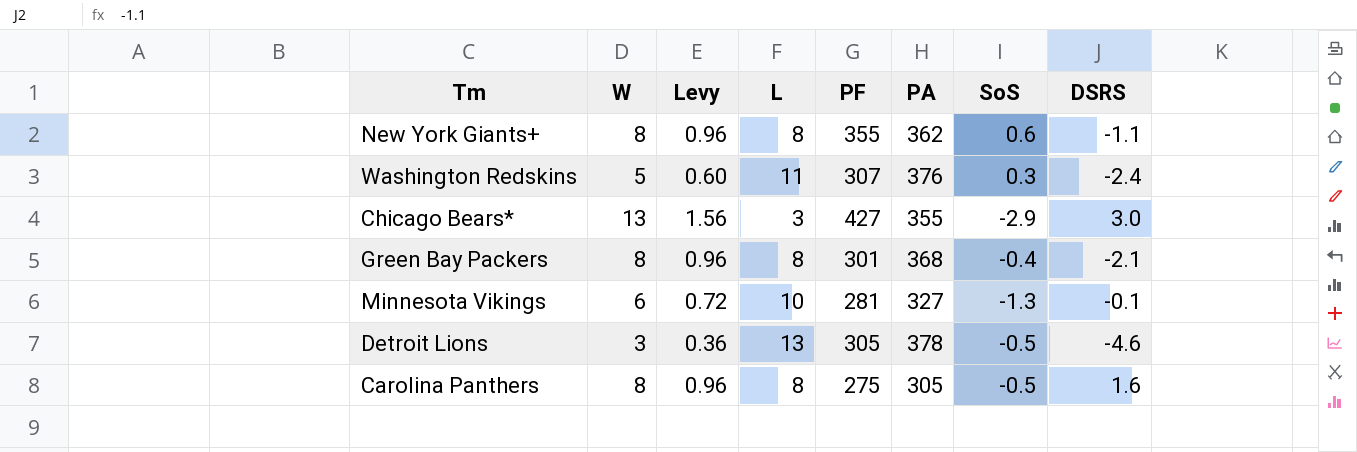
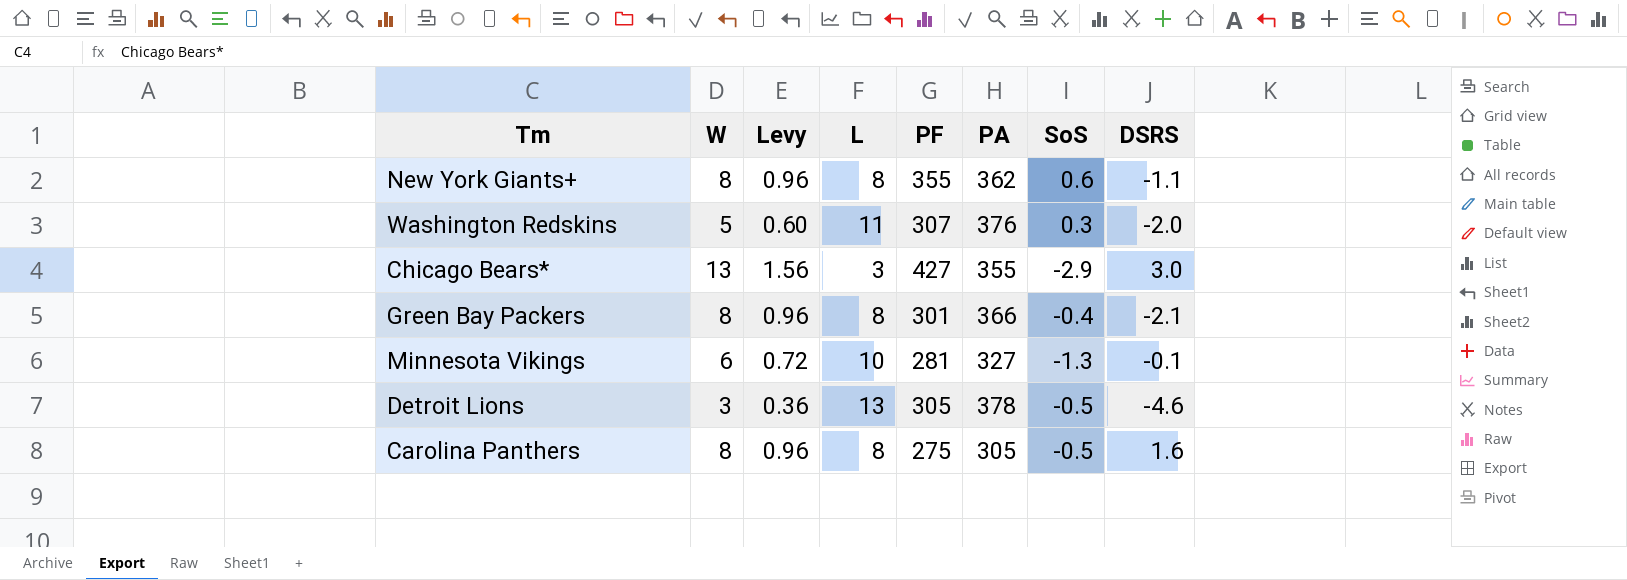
Washington Redskins | DSRS: -2.4 -> -2.0
Green Bay Packers | PA: 368 -> 366

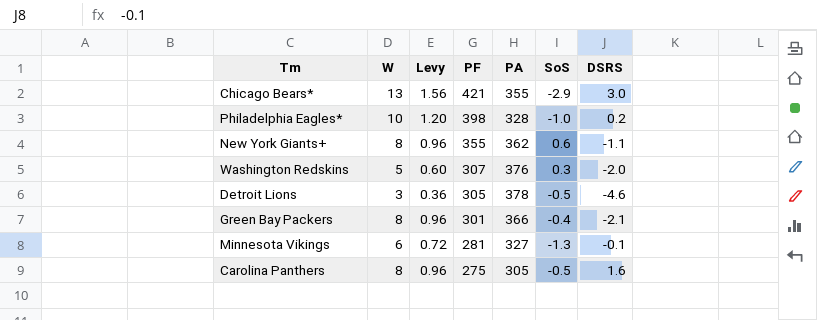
row order: none -> PF descending
column L | position: 4 -> none
Chicago Bears* | PF: 427 -> 421
row Philadelphia Eagles*: none -> 10 | 1.20 | 398 | 328 | -1.0 | 0.2

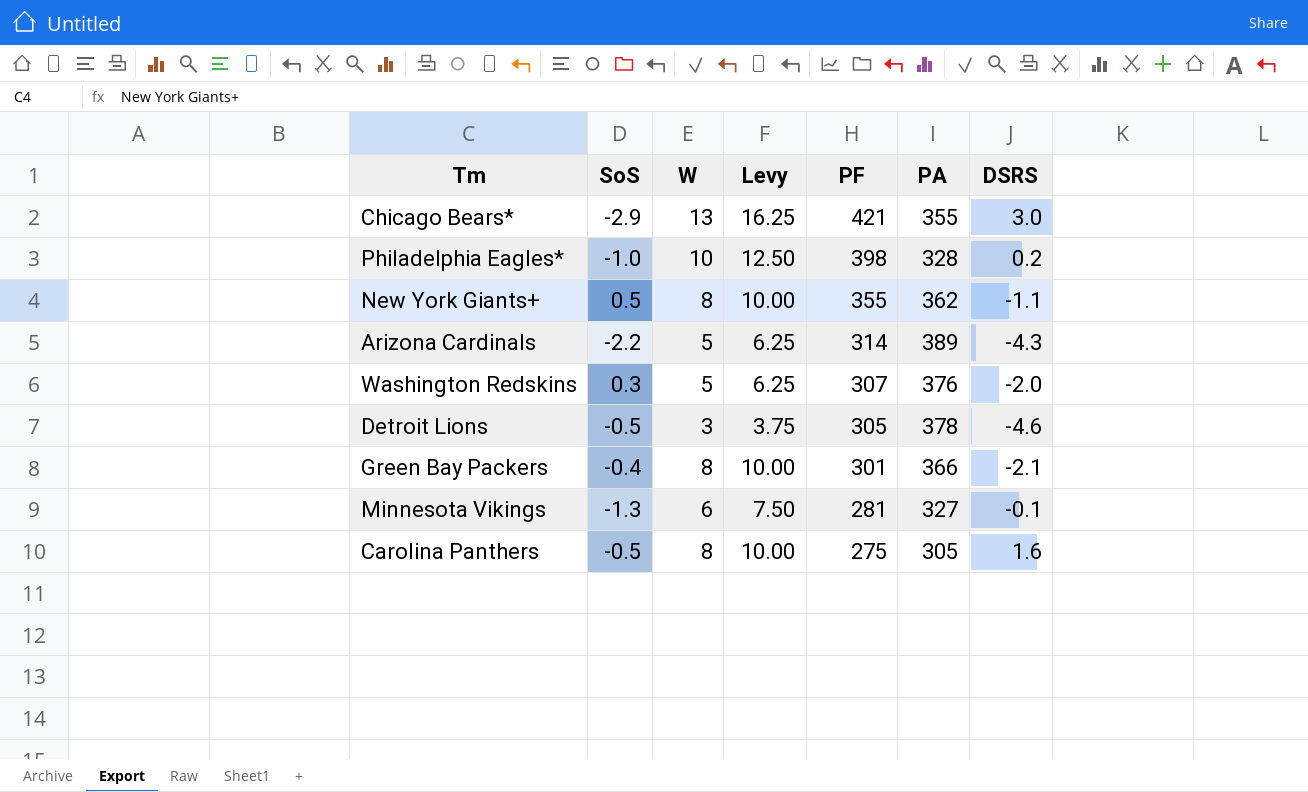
column SoS | position: 6 -> 2
column Levy | formula: [W] * 0.12 -> [W] * 1.25
New York Giants+ | SoS: 0.6 -> 0.5
row Arizona Cardinals: none -> -2.2 | 5 | 6.25 | 314 | 389 | -4.3

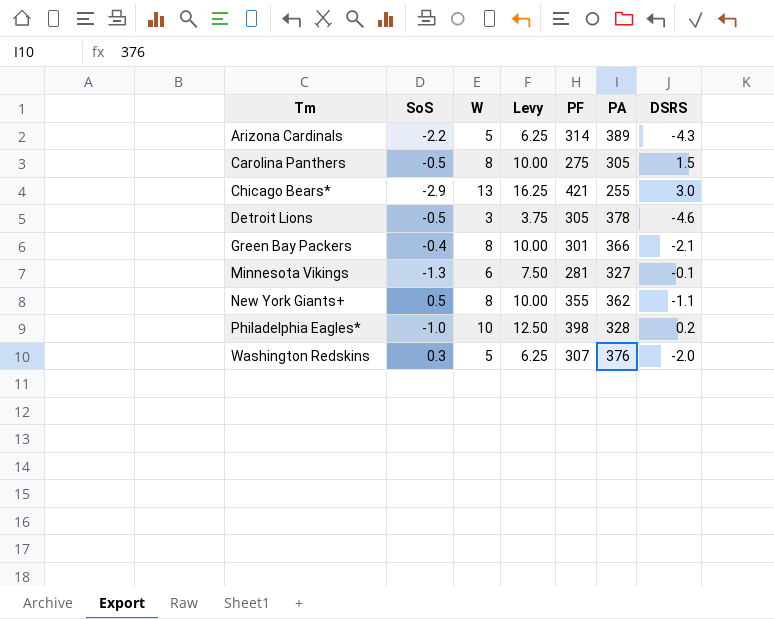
row order: PF descending -> Tm ascending
Carolina Panthers | DSRS: 1.6 -> 1.5
Chicago Bears* | PA: 355 -> 255

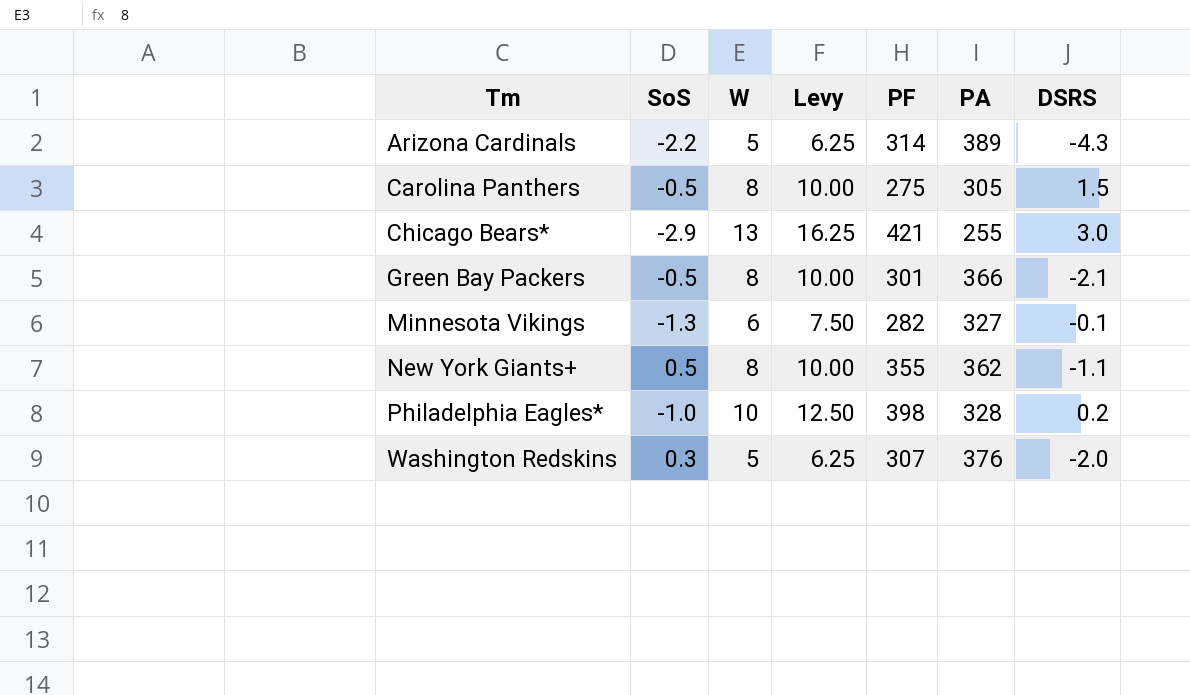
row Detroit Lions: -0.5 | 3 | 3.75 | 305 | 378 | -4.6 -> none
Green Bay Packers | SoS: -0.4 -> -0.5
Minnesota Vikings | PF: 281 -> 282

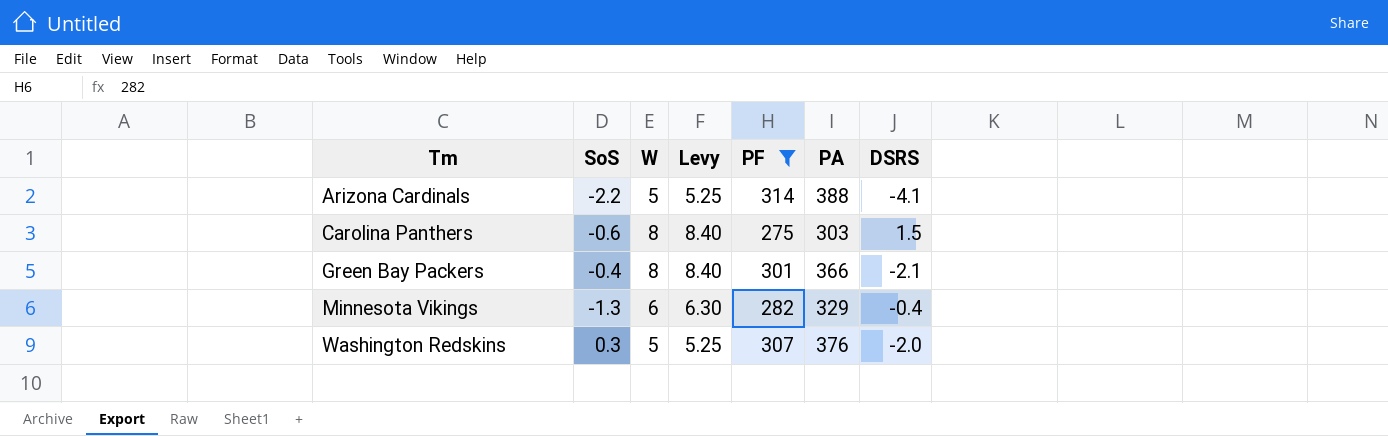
filter: none -> PF <= 314
column Levy | formula: [W] * 1.25 -> [W] * 1.05
Arizona Cardinals | PA: 389 -> 388
Arizona Cardinals | DSRS: -4.3 -> -4.1
Carolina Panthers | SoS: -0.5 -> -0.6
Carolina Panthers | PA: 305 -> 303
Green Bay Packers | SoS: -0.5 -> -0.4
Minnesota Vikings | PA: 327 -> 329
Minnesota Vikings | DSRS: -0.1 -> -0.4

